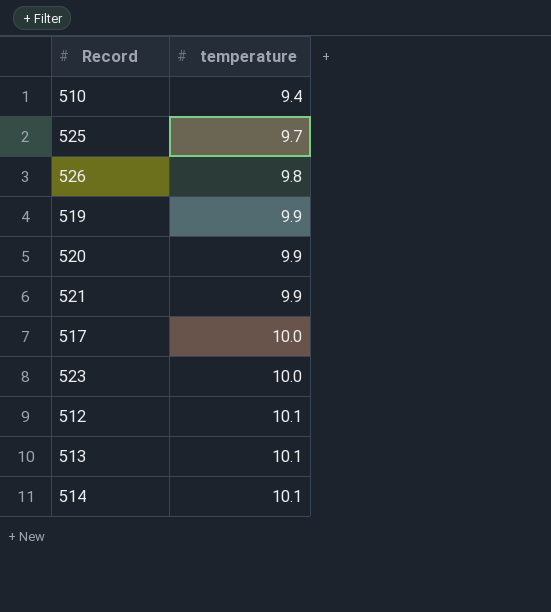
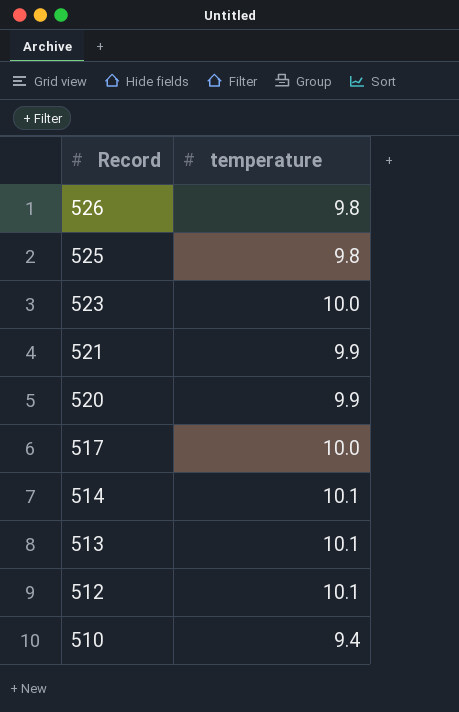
row order: temperature ascending -> Record descending
row 519: 9.9 -> none
525 | temperature: 9.7 -> 9.8

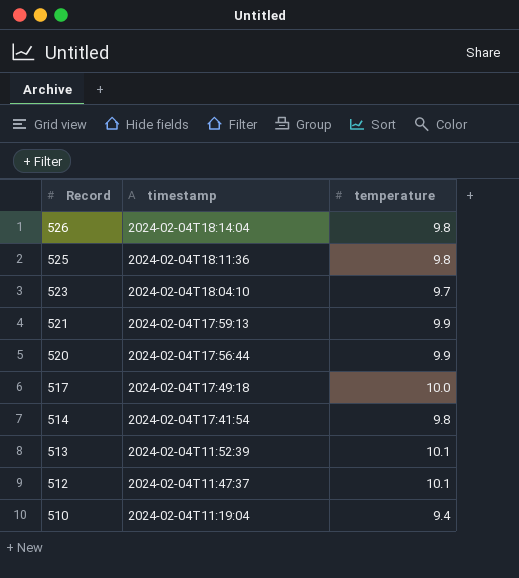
column timestamp | position: none -> 2
523 | temperature: 10.0 -> 9.7
514 | temperature: 10.1 -> 9.8

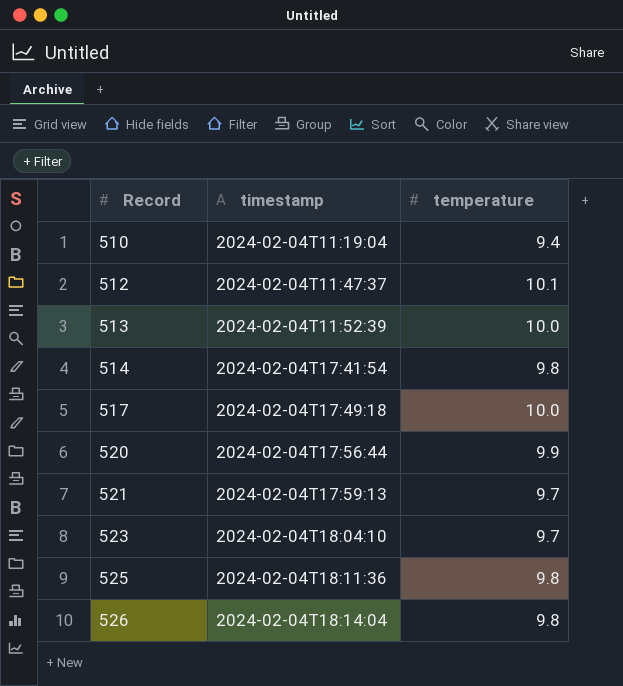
row order: Record descending -> Record ascending
513 | temperature: 10.1 -> 10.0
521 | temperature: 9.9 -> 9.7

